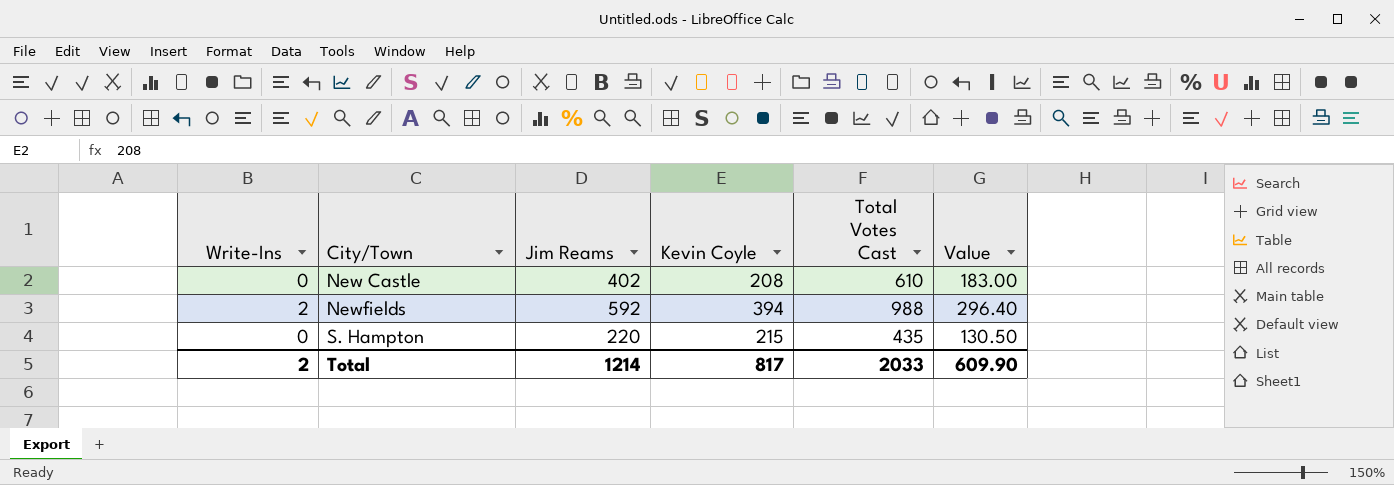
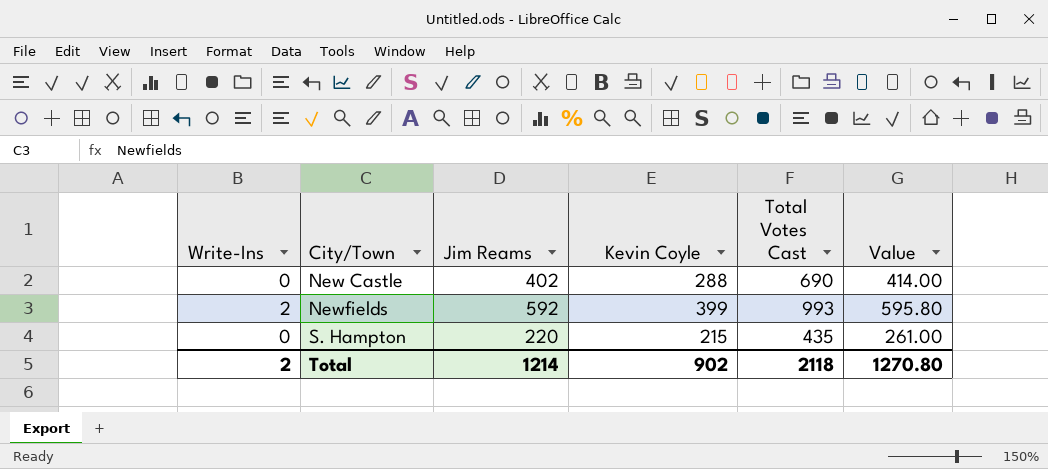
column Value | formula: [Total Votes Cast] * 0.3 -> [Total Votes Cast] * 0.6
New Castle | Kevin Coyle: 208 -> 288
New Castle | Total Votes Cast: 610 -> 690
Newfields | Kevin Coyle: 394 -> 399
Newfields | Total Votes Cast: 988 -> 993
Total | Kevin Coyle: 817 -> 902
Total | Total Votes Cast: 2033 -> 2118
Total | Value: 609.90 -> 1270.80

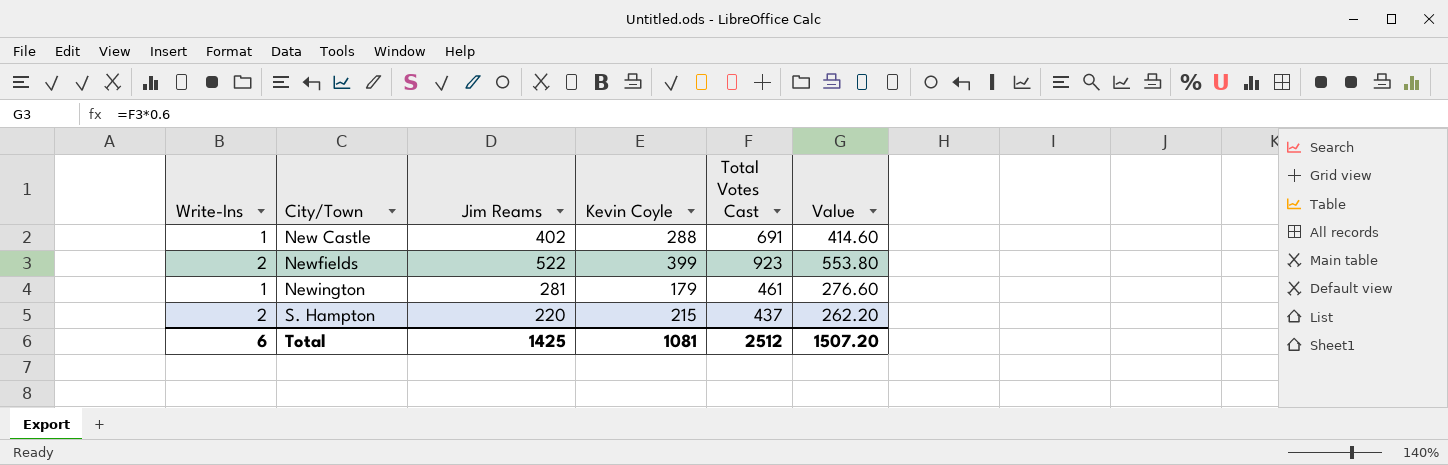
New Castle | Write-Ins: 0 -> 1
New Castle | Total Votes Cast: 690 -> 691
New Castle | Value: 414.00 -> 414.60
Newfields | Jim Reams: 592 -> 522
Newfields | Total Votes Cast: 993 -> 923
Newfields | Value: 595.80 -> 553.80
row Newington: none -> 1 | 281 | 179 | 461 | 276.60
S. Hampton | Write-Ins: 0 -> 2
S. Hampton | Total Votes Cast: 435 -> 437
S. Hampton | Value: 261.00 -> 262.20
Total | Write-Ins: 2 -> 6
Total | Jim Reams: 1214 -> 1425
Total | Kevin Coyle: 902 -> 1081
Total | Total Votes Cast: 2118 -> 2512
Total | Value: 1270.80 -> 1507.20

